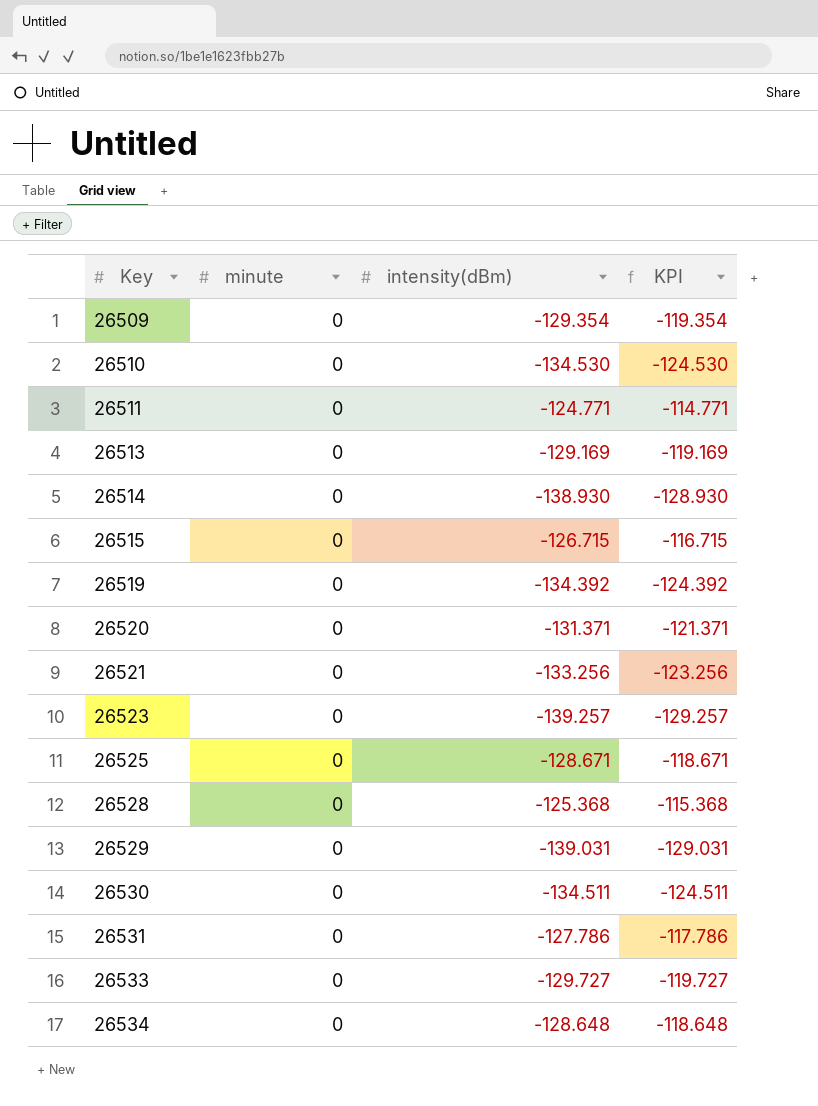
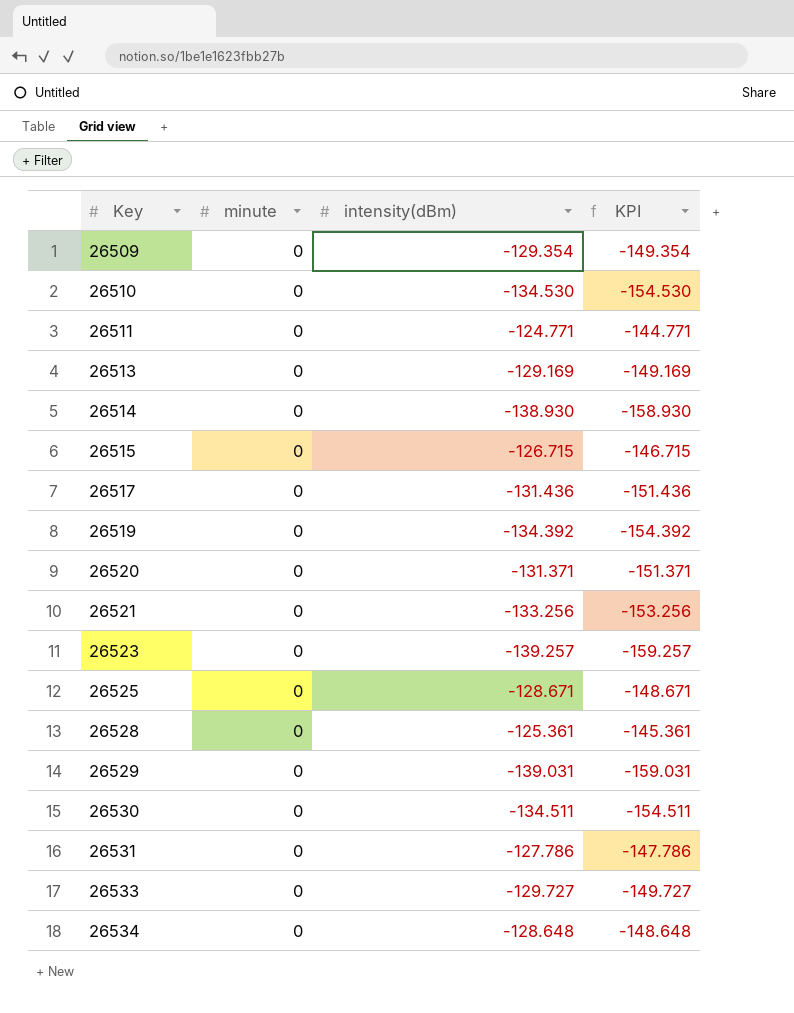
column KPI | formula: [intensity(dBm)] + 10 -> [intensity(dBm)] - 20
row 26517: none -> 0 | -131.436 | -151.436
26528 | intensity(dBm): -125.368 -> -125.361

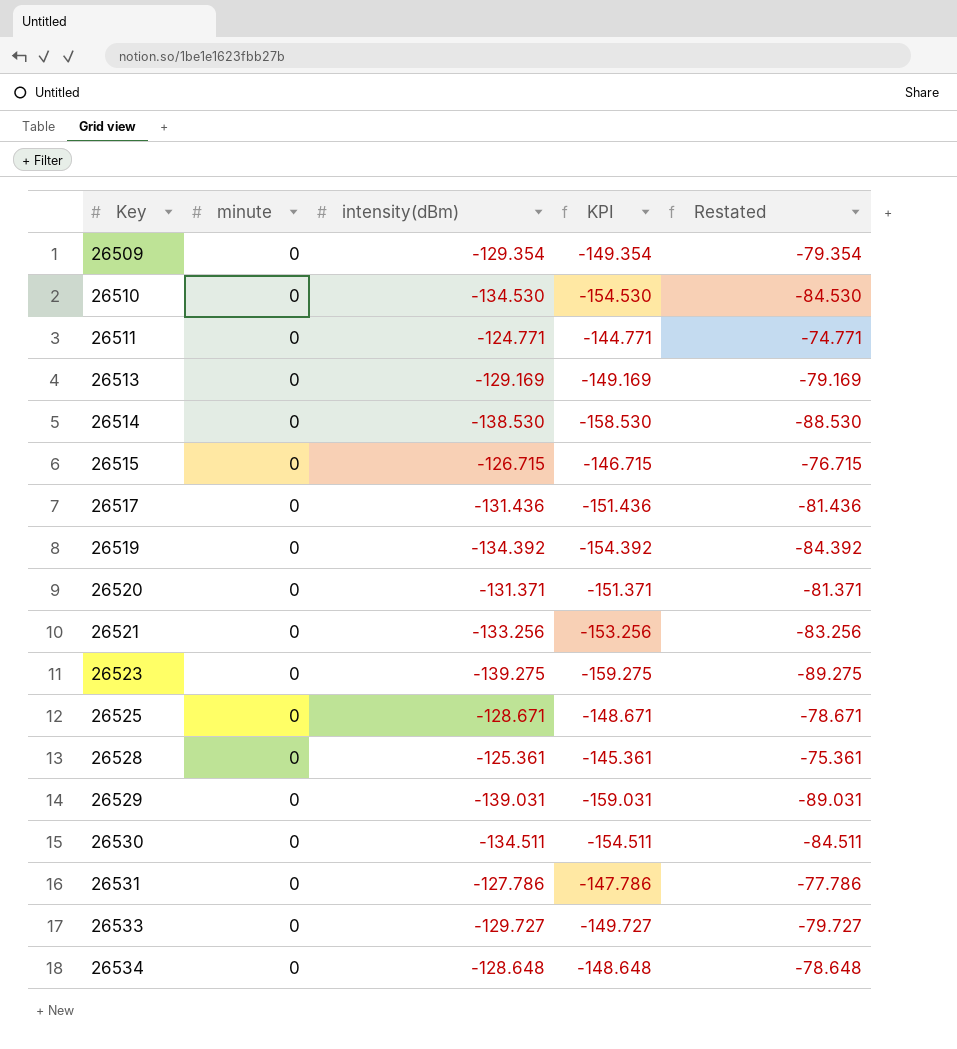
column Restated | formula: none -> [intensity(dBm)] + 50
26514 | intensity(dBm): -138.930 -> -138.530
26514 | KPI: -158.930 -> -158.530
26523 | intensity(dBm): -139.257 -> -139.275
26523 | KPI: -159.257 -> -159.275

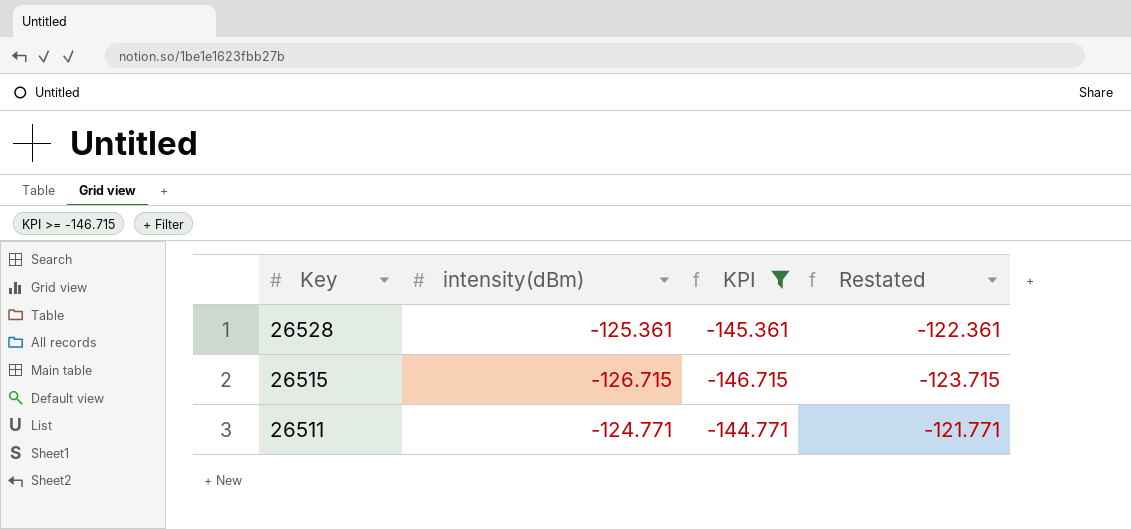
filter: none -> KPI >= -146.715
row order: Key ascending -> Key descending
column minute | position: 2 -> none
column Restated | formula: [intensity(dBm)] + 50 -> [intensity(dBm)] + 3

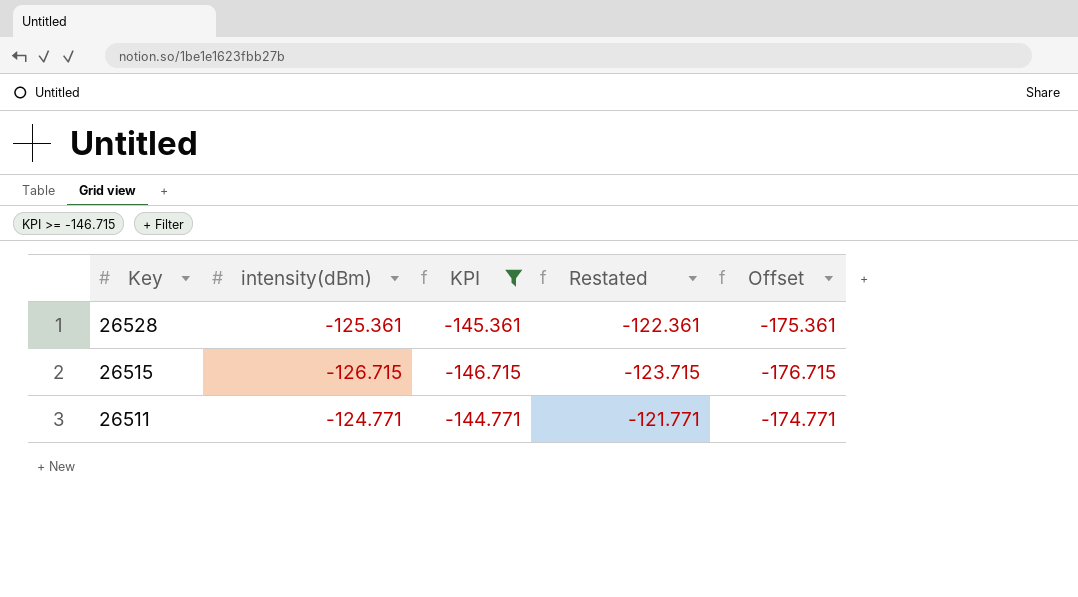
column Offset | formula: none -> [intensity(dBm)] - 50

